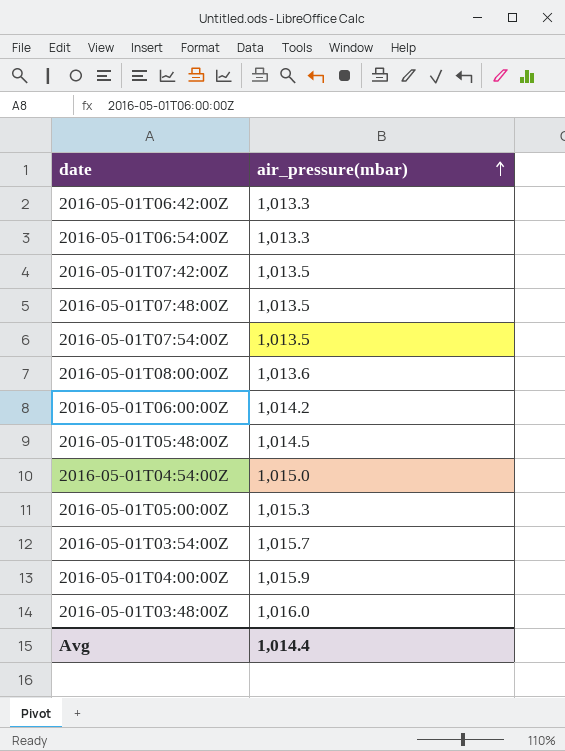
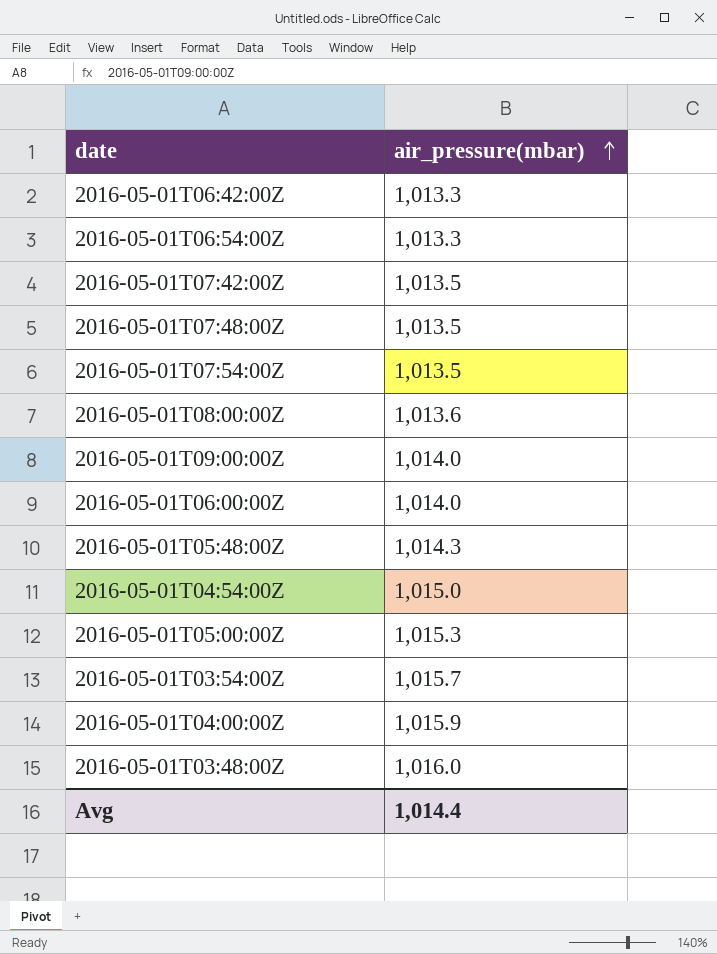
row 2016-05-01T09:00:00Z: none -> 1,014.0
2016-05-01T06:00:00Z | air_pressure(mbar): 1,014.2 -> 1,014.0
2016-05-01T05:48:00Z | air_pressure(mbar): 1,014.5 -> 1,014.3

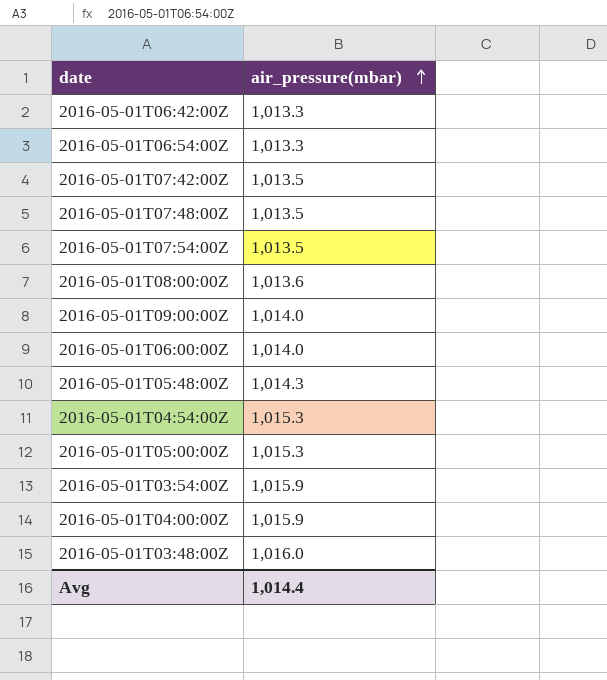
2016-05-01T04:54:00Z | air_pressure(mbar): 1,015.0 -> 1,015.3
2016-05-01T03:54:00Z | air_pressure(mbar): 1,015.7 -> 1,015.9

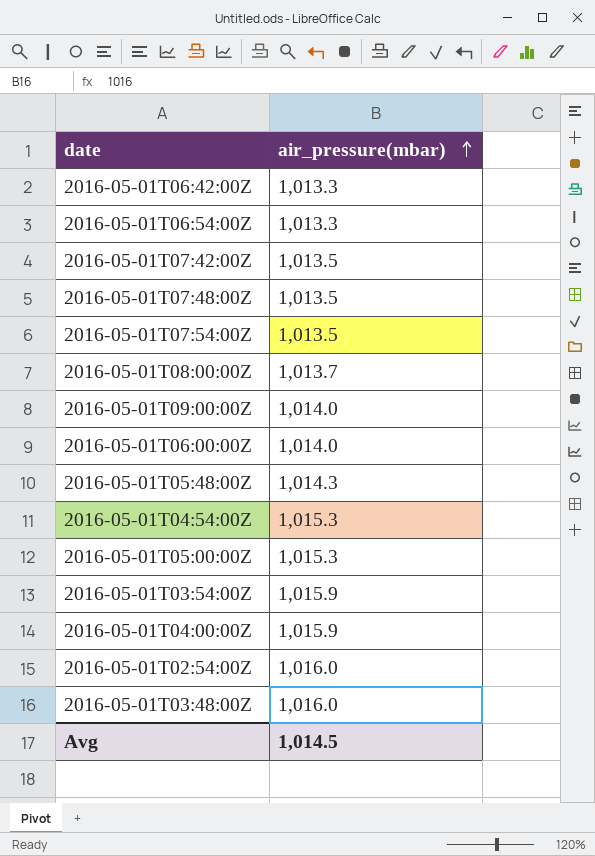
2016-05-01T08:00:00Z | air_pressure(mbar): 1,013.6 -> 1,013.7
row 2016-05-01T02:54:00Z: none -> 1,016.0
Avg | air_pressure(mbar): 1,014.4 -> 1,014.5

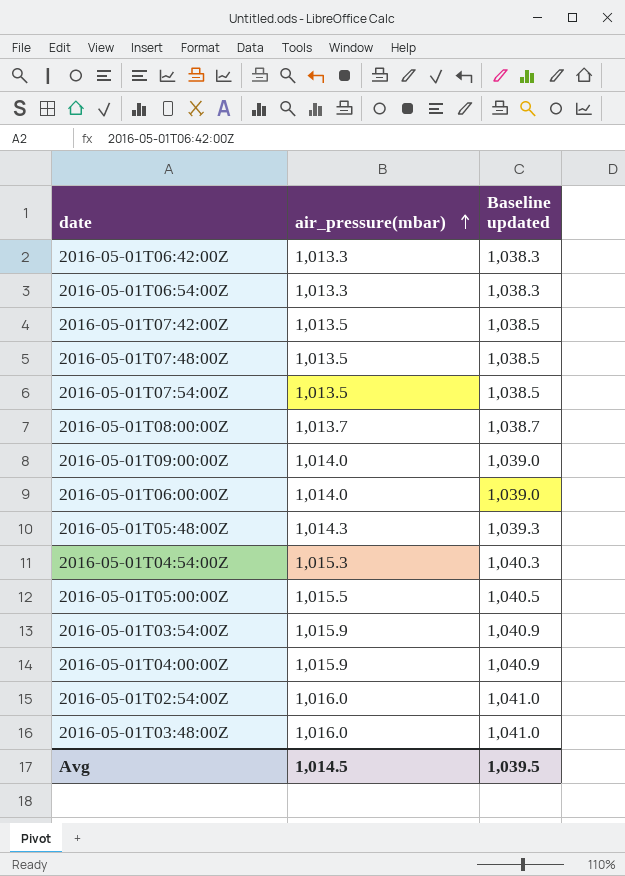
column Baseline updated | formula: none -> [air_pressure(mbar)] + 25
2016-05-01T05:00:00Z | air_pressure(mbar): 1,015.3 -> 1,015.5

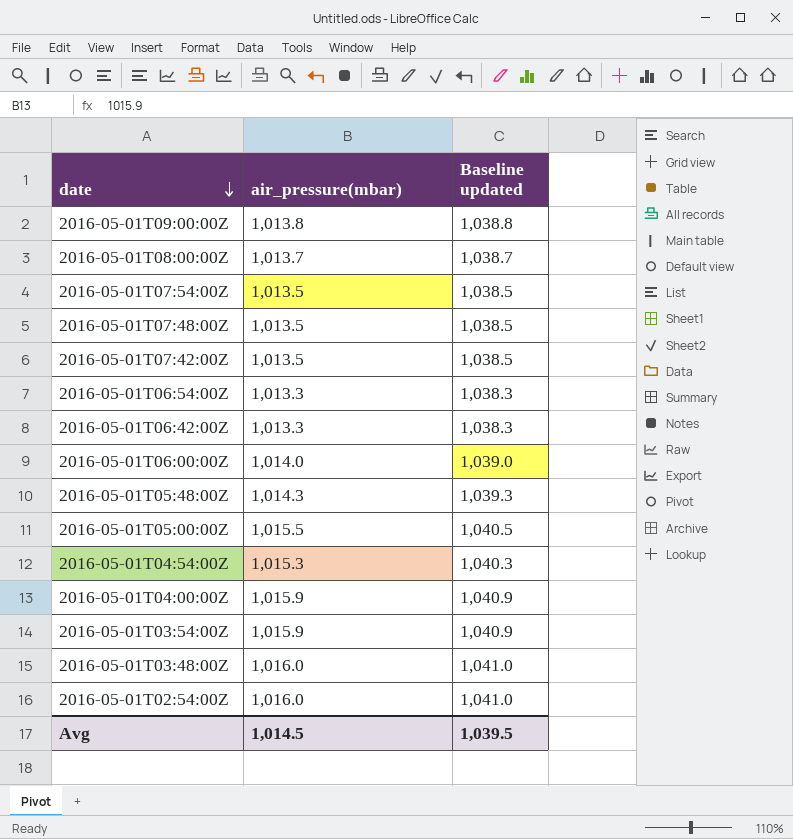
row order: air_pressure(mbar) ascending -> date descending
2016-05-01T09:00:00Z | air_pressure(mbar): 1,014.0 -> 1,013.8
2016-05-01T09:00:00Z | Baseline updated: 1,039.0 -> 1,038.8

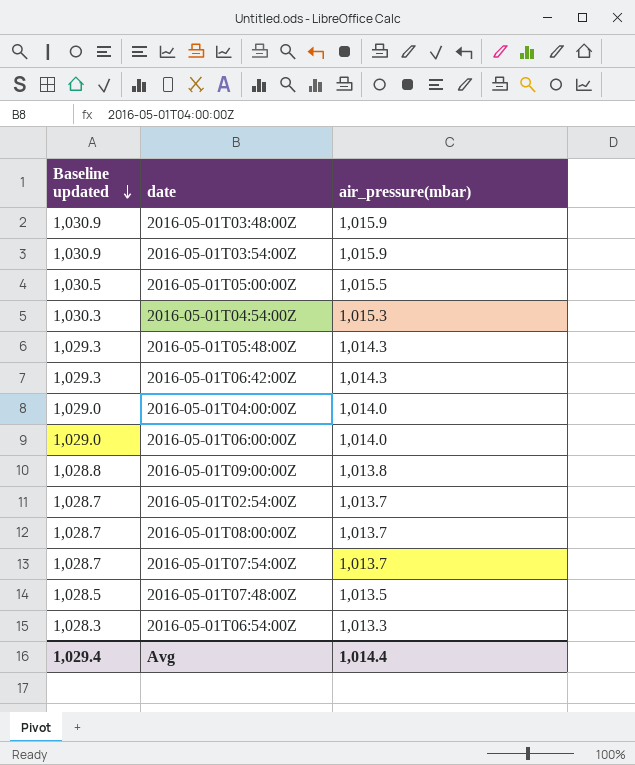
row order: date descending -> Baseline updated descending
column Baseline updated | formula: [air_pressure(mbar)] + 25 -> [air_pressure(mbar)] + 15
column Baseline updated | position: 3 -> 1
row 2016-05-01T07:42:00Z: 1,013.5 | 1,038.5 -> none
2016-05-01T03:48:00Z | air_pressure(mbar): 1,016.0 -> 1,015.9
2016-05-01T06:42:00Z | air_pressure(mbar): 1,013.3 -> 1,014.3
2016-05-01T04:00:00Z | air_pressure(mbar): 1,015.9 -> 1,014.0
2016-05-01T02:54:00Z | air_pressure(mbar): 1,016.0 -> 1,013.7
2016-05-01T07:54:00Z | air_pressure(mbar): 1,013.5 -> 1,013.7
Avg | Baseline updated: 1,039.5 -> 1,029.4
Avg | air_pressure(mbar): 1,014.5 -> 1,014.4

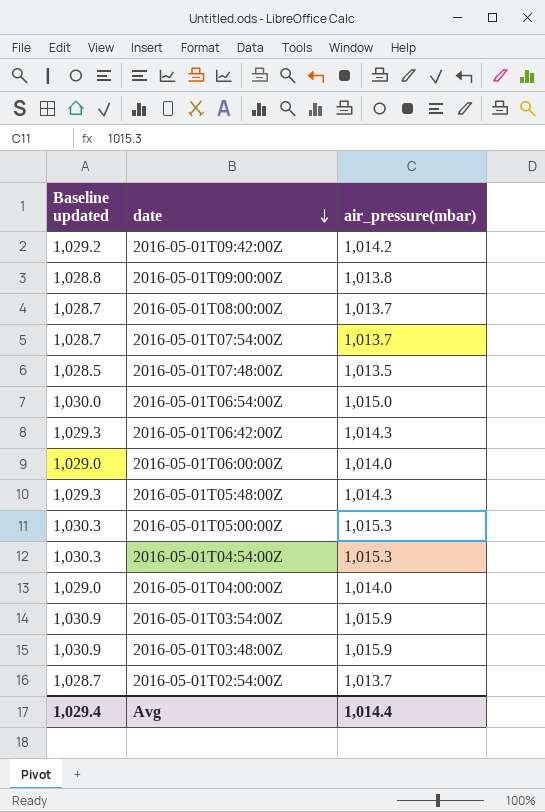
row order: Baseline updated descending -> date descending
row 2016-05-01T09:42:00Z: none -> 1,029.2 | 1,014.2
2016-05-01T06:54:00Z | Baseline updated: 1,028.3 -> 1,030.0
2016-05-01T06:54:00Z | air_pressure(mbar): 1,013.3 -> 1,015.0
2016-05-01T05:00:00Z | Baseline updated: 1,030.5 -> 1,030.3
2016-05-01T05:00:00Z | air_pressure(mbar): 1,015.5 -> 1,015.3

